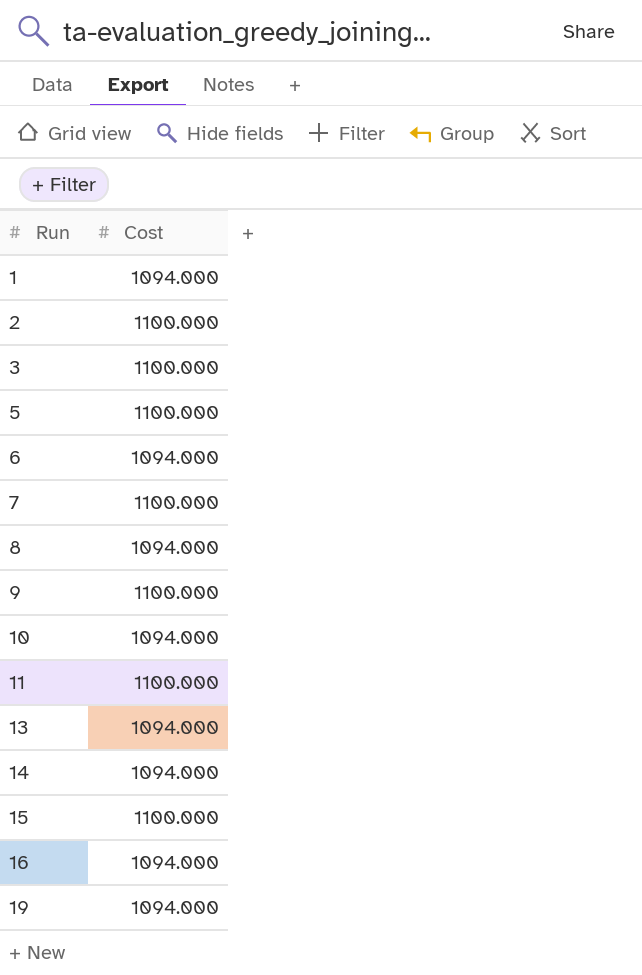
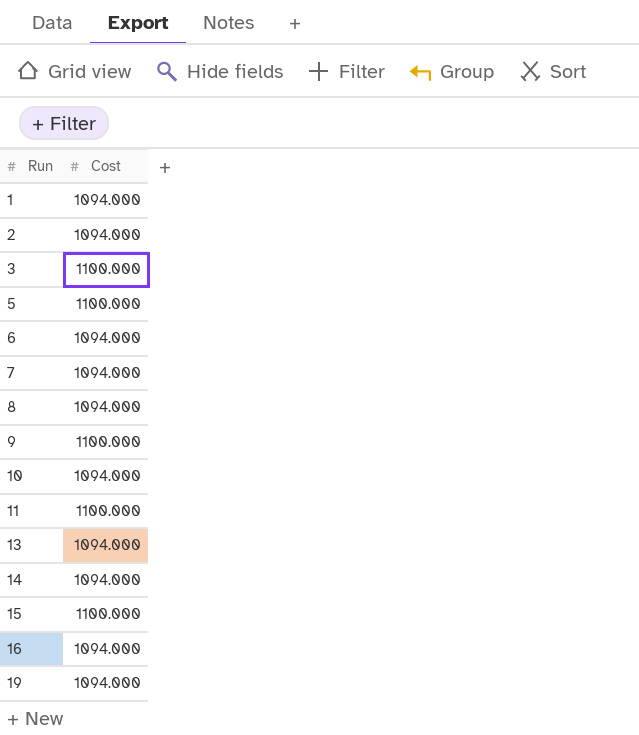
2 | Cost: 1100.000 -> 1094.000
7 | Cost: 1100.000 -> 1094.000

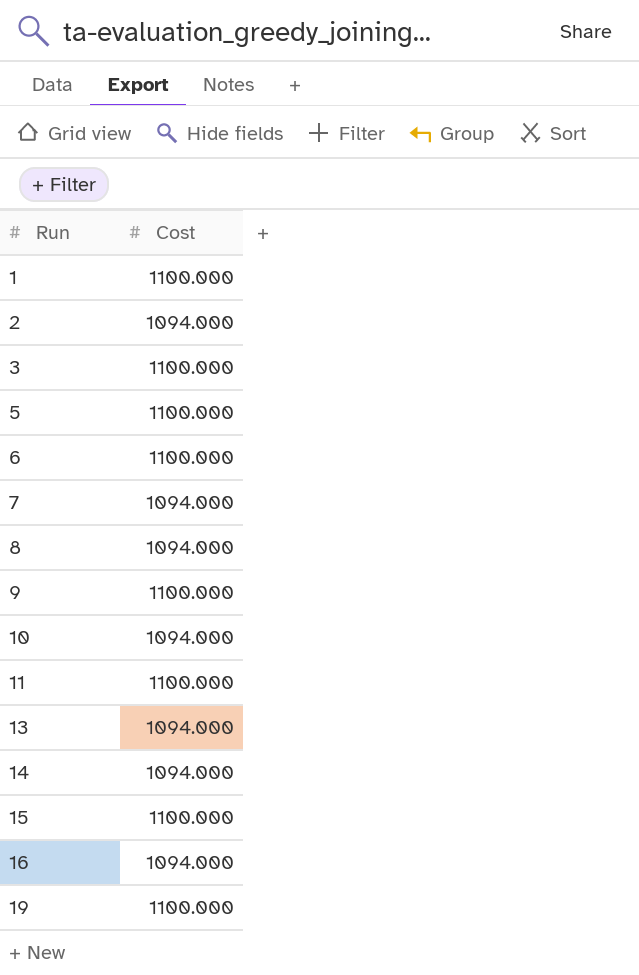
1 | Cost: 1094.000 -> 1100.000
6 | Cost: 1094.000 -> 1100.000
19 | Cost: 1094.000 -> 1100.000

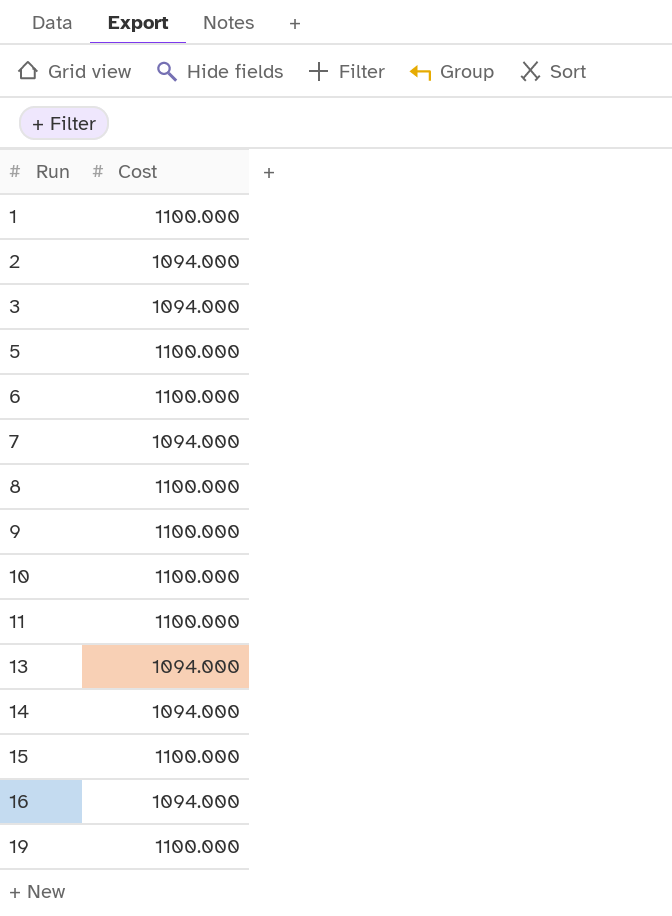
3 | Cost: 1100.000 -> 1094.000
8 | Cost: 1094.000 -> 1100.000
10 | Cost: 1094.000 -> 1100.000

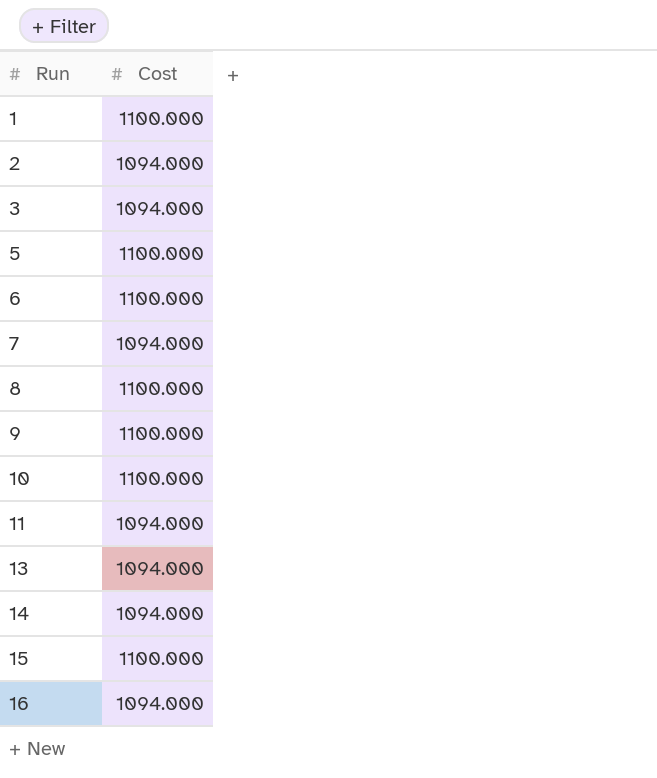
row 19: 1100.000 -> none
11 | Cost: 1100.000 -> 1094.000

